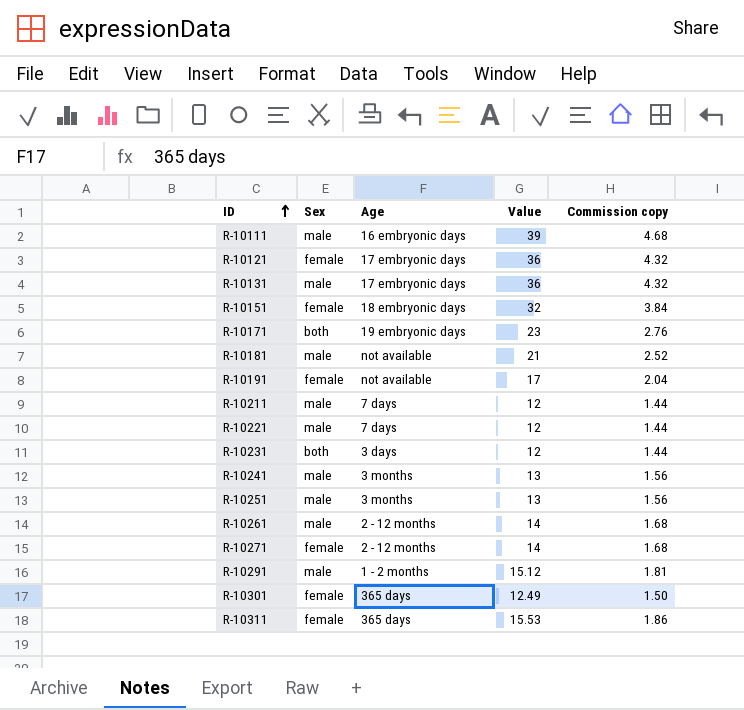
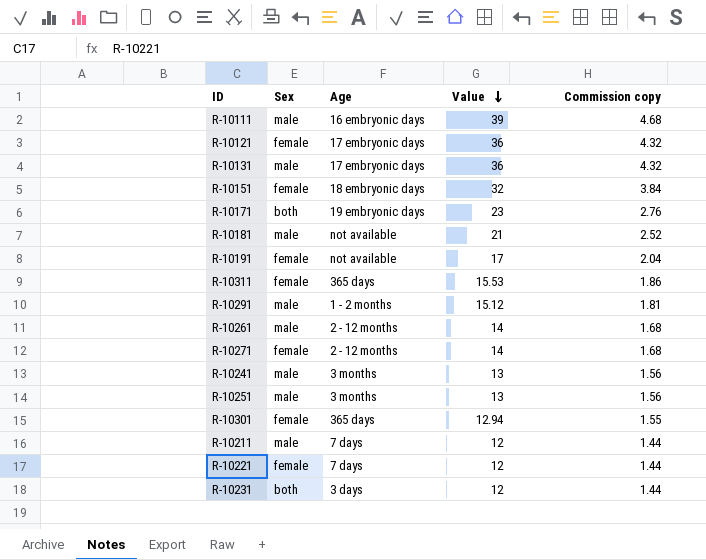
row order: ID ascending -> Value descending
R-10301 | Value: 12.49 -> 12.94
R-10301 | Commission copy: 1.50 -> 1.55
R-10221 | Sex: male -> female

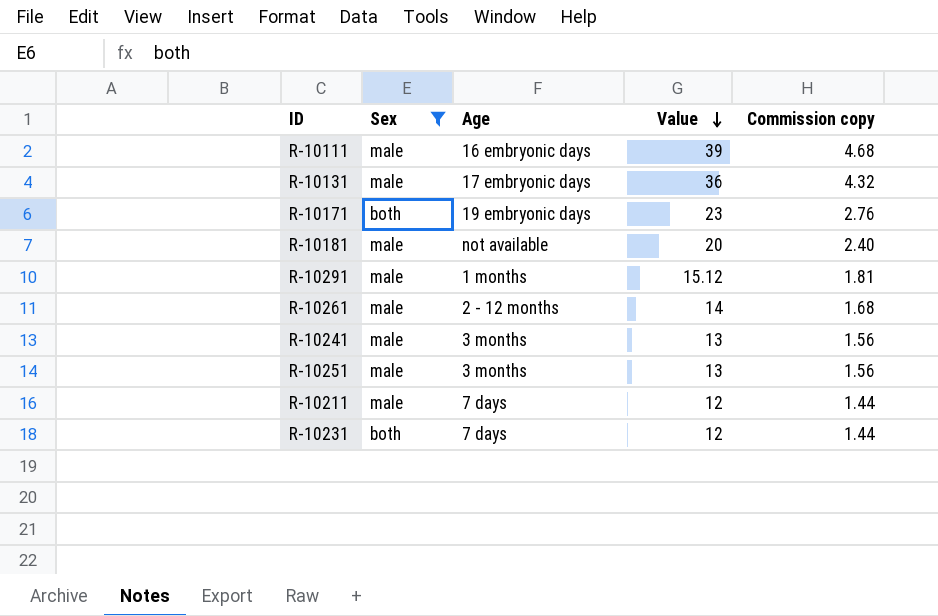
filter: none -> Sex != female
R-10181 | Value: 21 -> 20
R-10181 | Commission copy: 2.52 -> 2.40
R-10291 | Age: 1 - 2 months -> 1 months
R-10231 | Age: 3 days -> 7 days

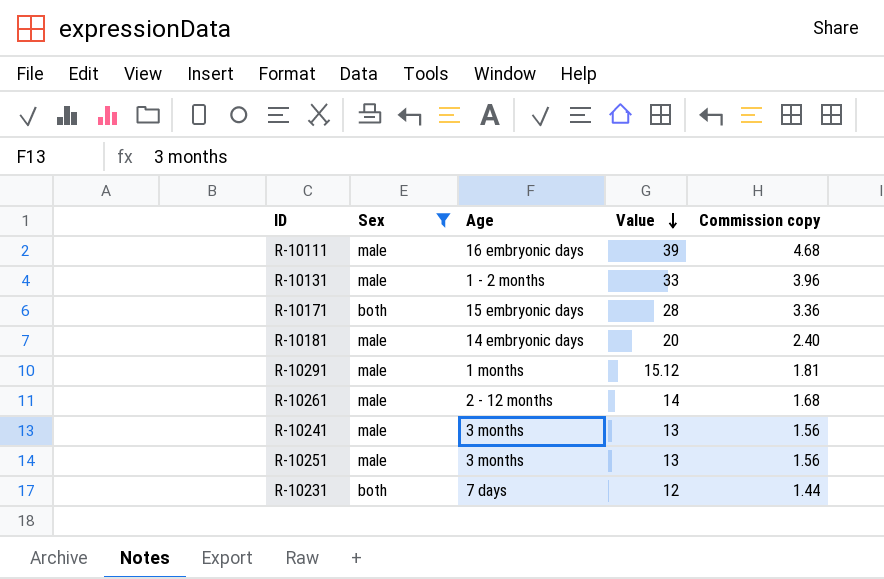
row R-10211: male | 7 days | 12 | 1.44 -> none
R-10131 | Age: 17 embryonic days -> 1 - 2 months
R-10131 | Value: 36 -> 33
R-10131 | Commission copy: 4.32 -> 3.96
R-10171 | Age: 19 embryonic days -> 15 embryonic days
R-10171 | Value: 23 -> 28
R-10171 | Commission copy: 2.76 -> 3.36
R-10181 | Age: not available -> 14 embryonic days

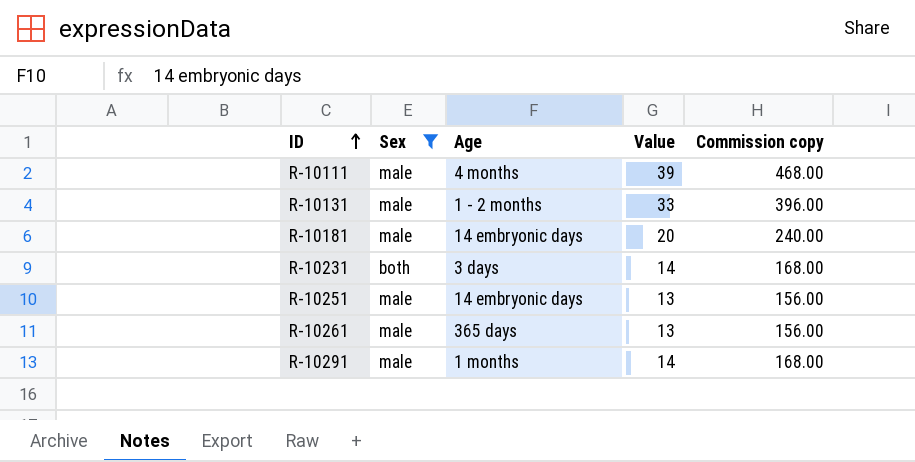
row order: Value descending -> ID ascending
column Commission copy | formula: [Value] * 0.12 -> [Value] * 12
row R-10171: both | 15 embryonic days | 28 | 3.36 -> none
row R-10241: male | 3 months | 13 | 1.56 -> none
R-10111 | Age: 16 embryonic days -> 4 months
R-10231 | Age: 7 days -> 3 days
R-10231 | Value: 12 -> 14
R-10251 | Age: 3 months -> 14 embryonic days
R-10261 | Age: 2 - 12 months -> 365 days
R-10261 | Value: 14 -> 13
R-10291 | Value: 15.12 -> 14

